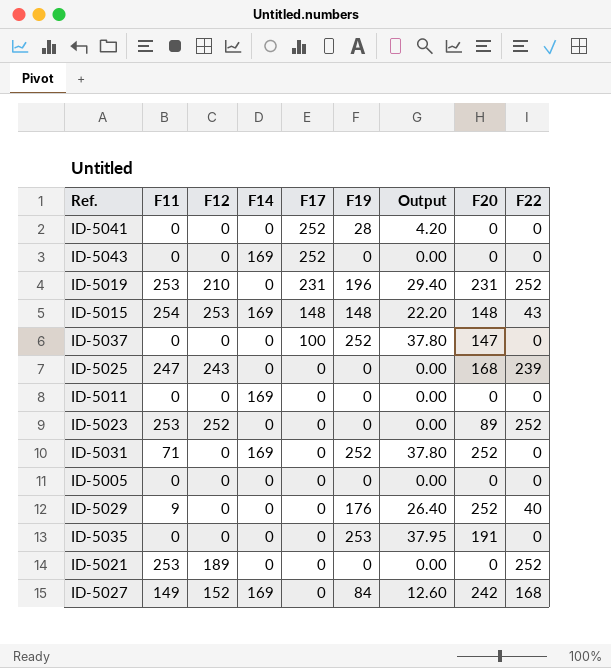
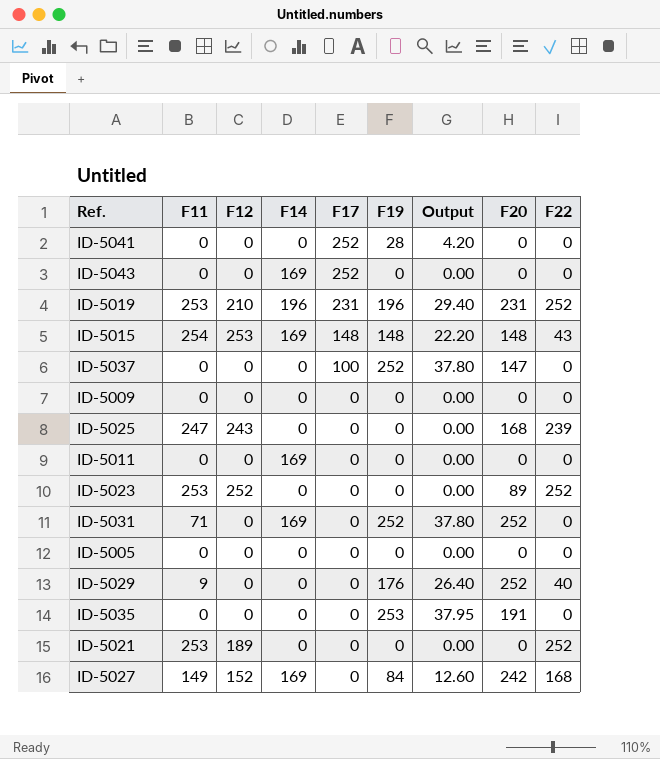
ID-5019 | F14: 0 -> 196
row ID-5009: none -> 0 | 0 | 0 | 0 | 0 | 0.00 | 0 | 0

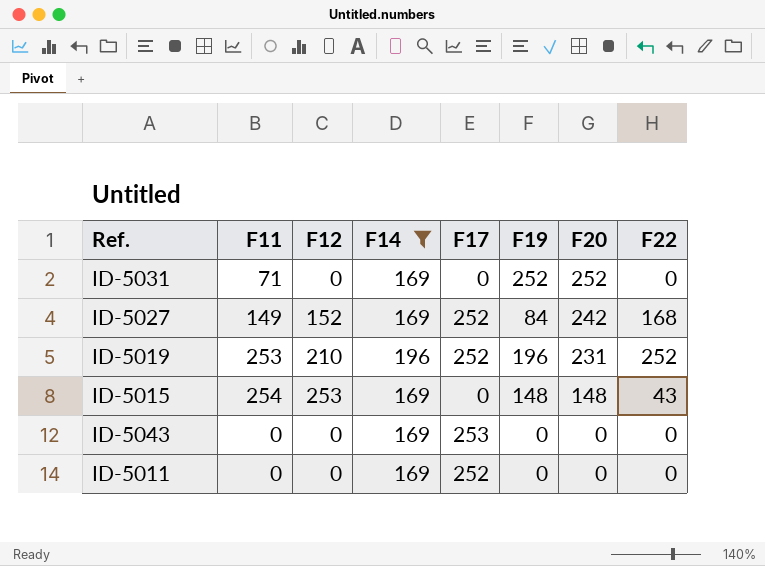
filter: none -> F14 != 0
row order: F17 descending -> F20 descending
column Output | formula: [F19] * 0.15 -> none
ID-5027 | F17: 0 -> 252
ID-5019 | F17: 231 -> 252
ID-5015 | F17: 148 -> 0
ID-5043 | F17: 252 -> 253
ID-5011 | F17: 0 -> 252

